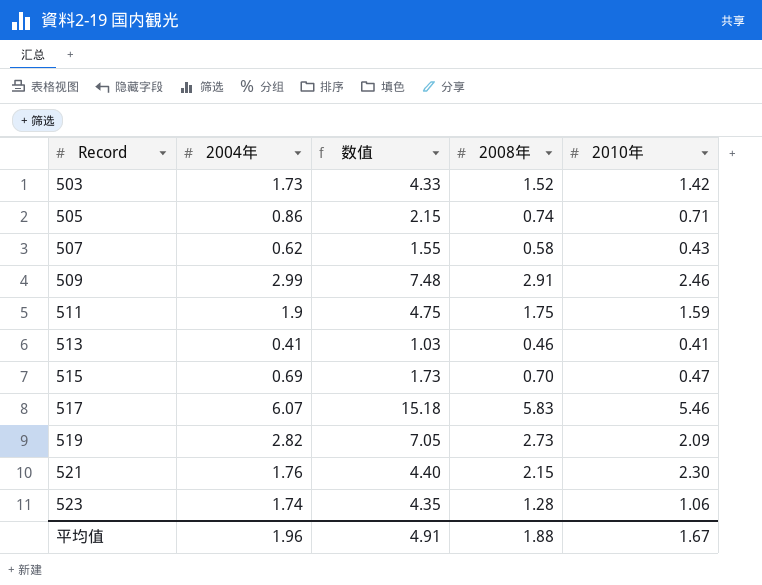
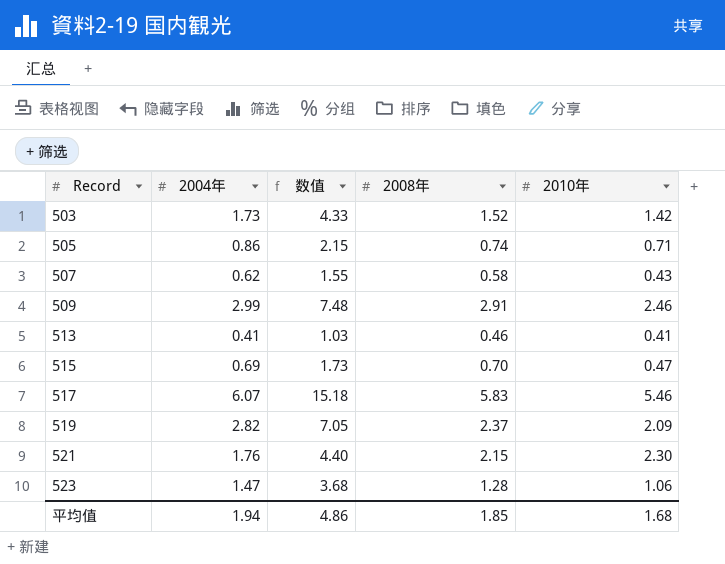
row 511: 1.9 | 4.75 | 1.75 | 1.59 -> none
519 | 2008年: 2.73 -> 2.37
523 | 2004年: 1.74 -> 1.47
523 | 数值: 4.35 -> 3.68
平均值 | 2004年: 1.96 -> 1.94
平均值 | 数值: 4.91 -> 4.86
平均值 | 2008年: 1.88 -> 1.85
平均值 | 2010年: 1.67 -> 1.68

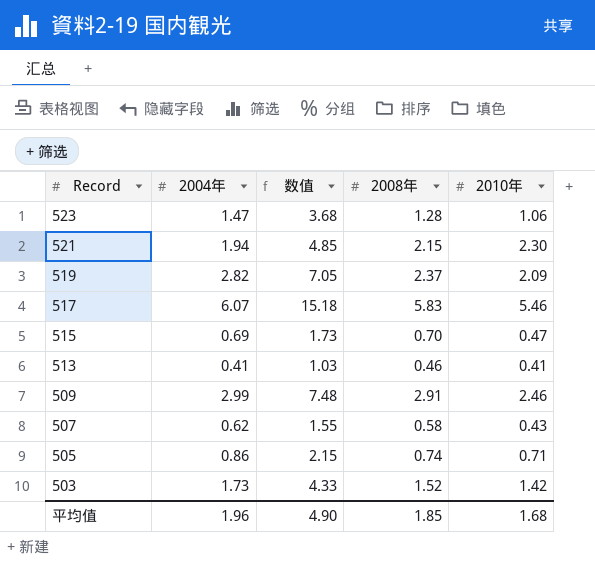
row order: Record ascending -> Record descending
521 | 2004年: 1.76 -> 1.94
521 | 数值: 4.40 -> 4.85
平均值 | 2004年: 1.94 -> 1.96
平均值 | 数值: 4.86 -> 4.90

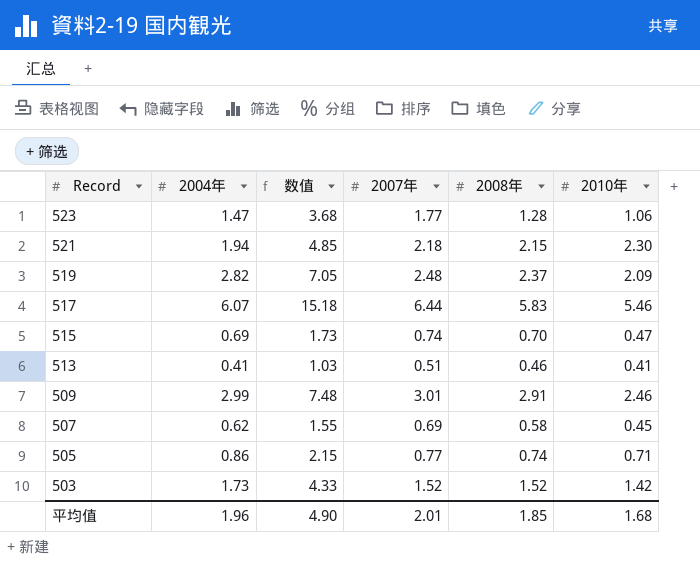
column 2007年 | position: none -> 4
507 | 2010年: 0.43 -> 0.45

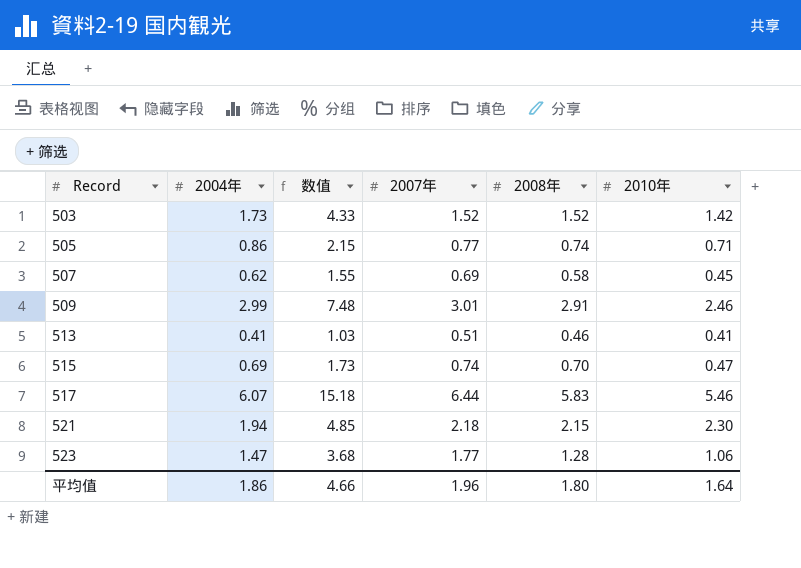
row order: Record descending -> Record ascending
row 519: 2.82 | 7.05 | 2.48 | 2.37 | 2.09 -> none
平均值 | 2004年: 1.96 -> 1.86
平均值 | 数值: 4.90 -> 4.66
平均值 | 2007年: 2.01 -> 1.96
平均值 | 2008年: 1.85 -> 1.80
平均值 | 2010年: 1.68 -> 1.64

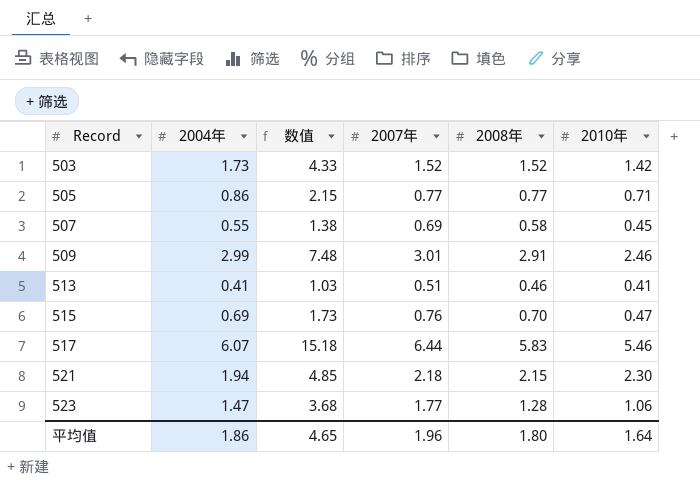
505 | 2008年: 0.74 -> 0.77
507 | 2004年: 0.62 -> 0.55
507 | 数值: 1.55 -> 1.38
515 | 2007年: 0.74 -> 0.76
平均值 | 数值: 4.66 -> 4.65

